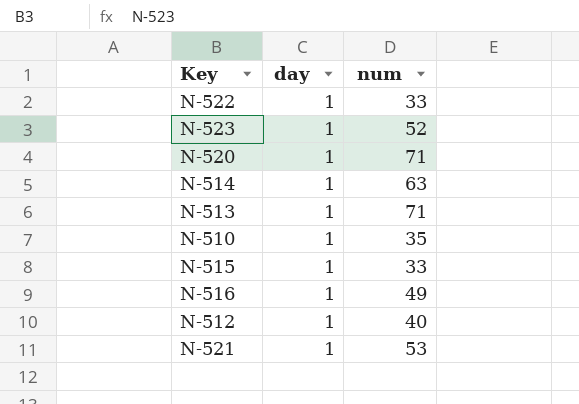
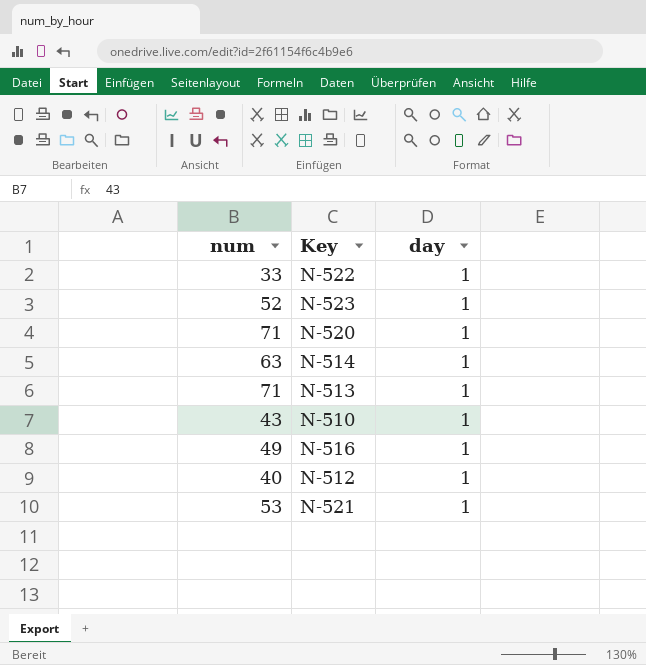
column num | position: 3 -> 1
row N-515: 1 | 33 -> none
N-510 | num: 35 -> 43

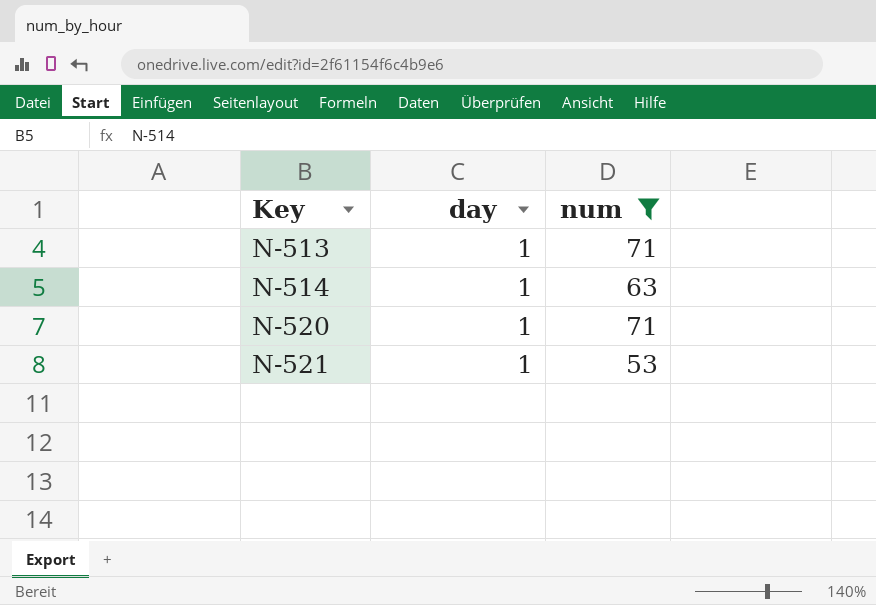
filter: none -> num >= 53
row order: none -> Key ascending
column num | position: 1 -> 3

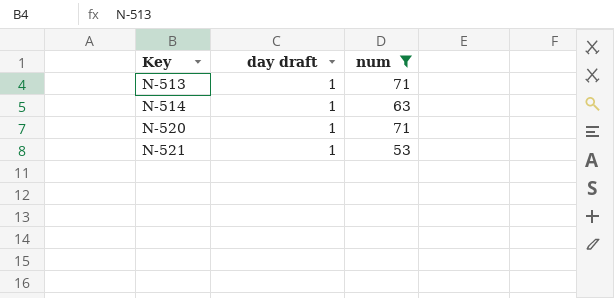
column name: day -> day draft

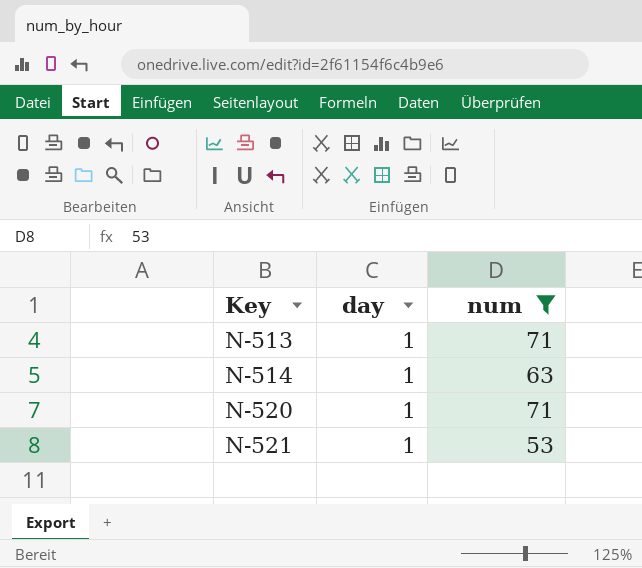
column name: day draft -> day

